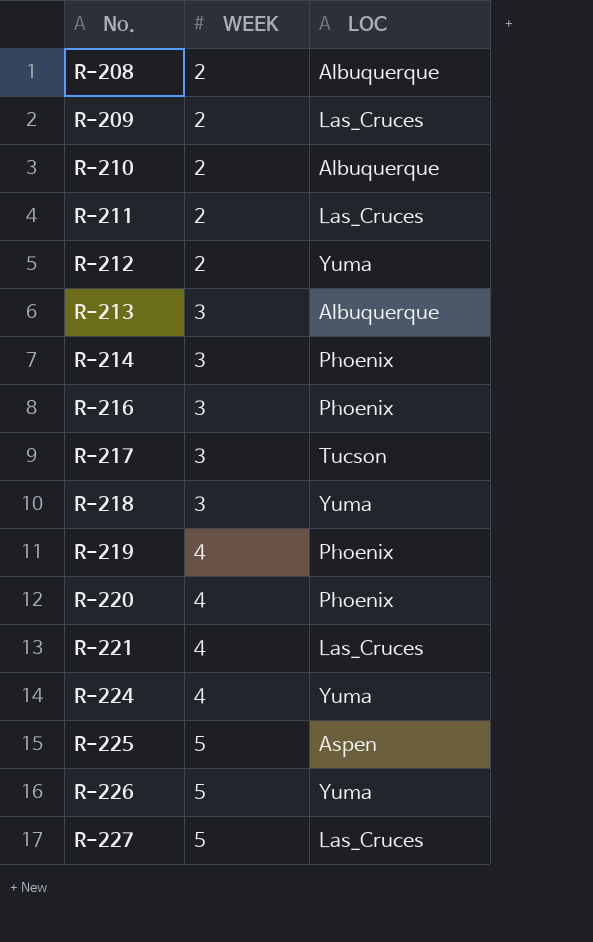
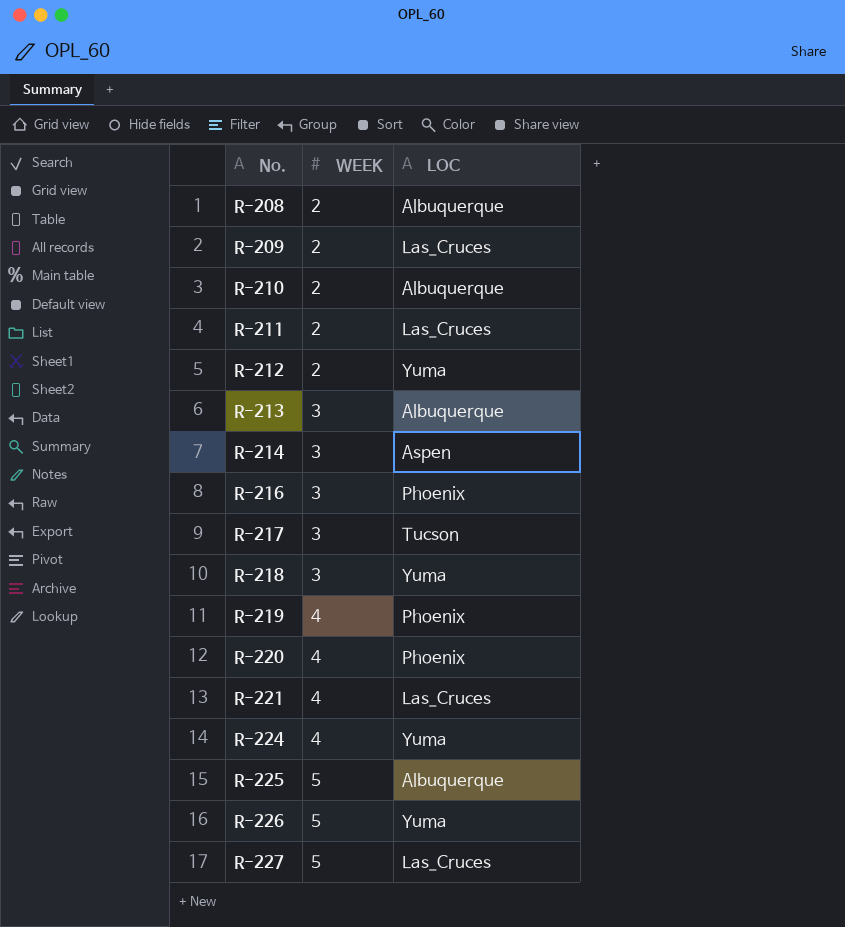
R-214 | LOC: Phoenix -> Aspen
R-225 | LOC: Aspen -> Albuquerque

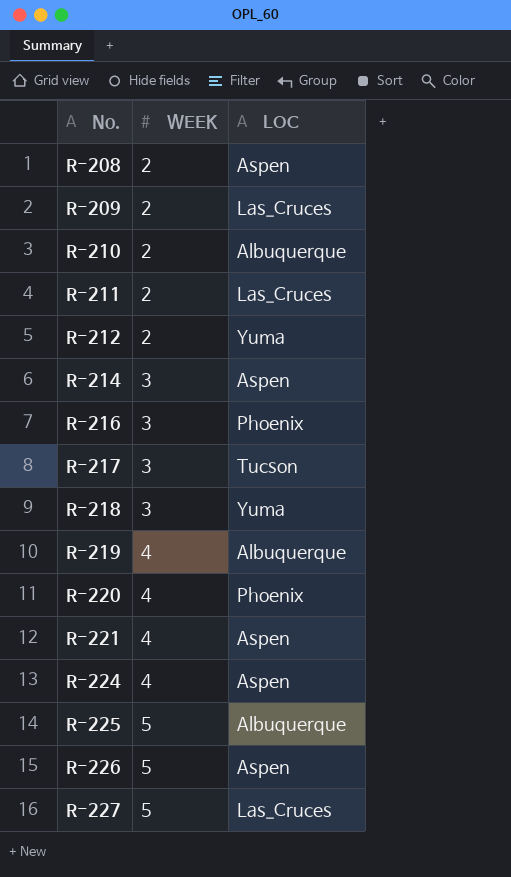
row R-213: 3 | Albuquerque -> none
R-208 | LOC: Albuquerque -> Aspen
R-219 | LOC: Phoenix -> Albuquerque
R-221 | LOC: Las_Cruces -> Aspen
R-224 | LOC: Yuma -> Aspen
R-226 | LOC: Yuma -> Aspen

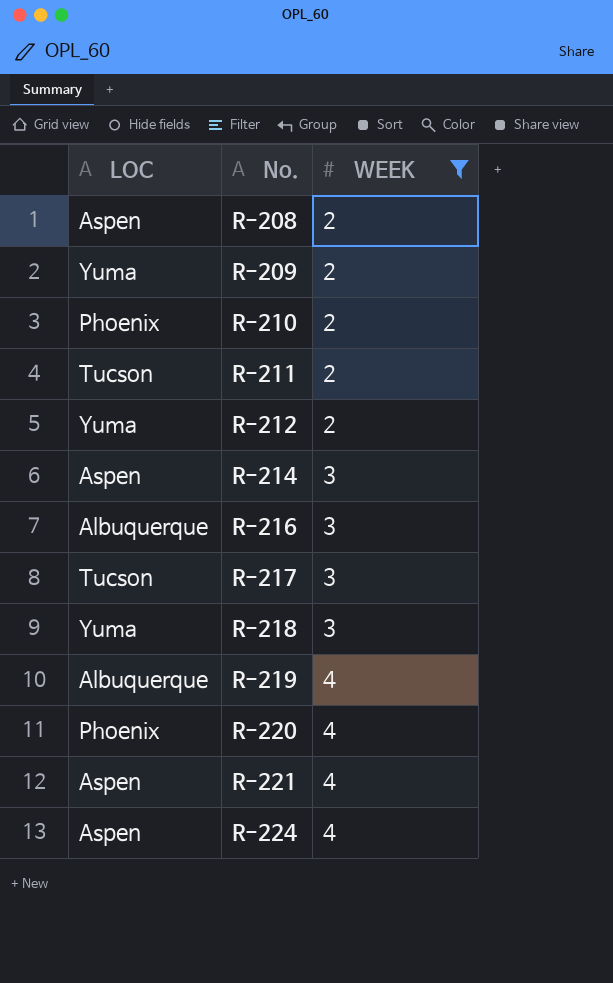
filter: none -> WEEK != 5
column LOC | position: 3 -> 1
R-209 | LOC: Las_Cruces -> Yuma
R-210 | LOC: Albuquerque -> Phoenix
R-211 | LOC: Las_Cruces -> Tucson
R-216 | LOC: Phoenix -> Albuquerque

